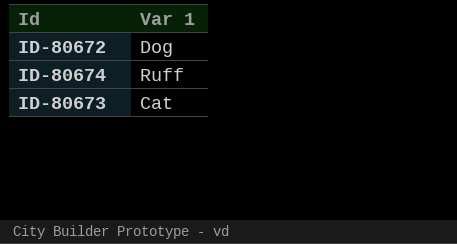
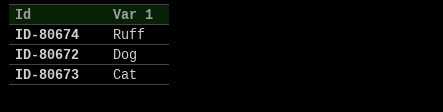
row order: none -> Var 1 descending

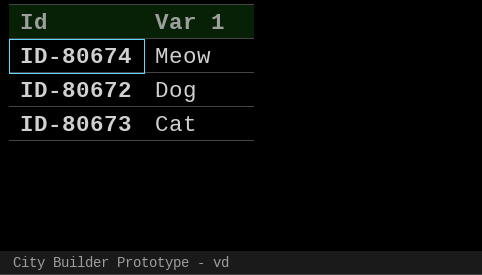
ID-80674 | Var 1: Ruff -> Meow

